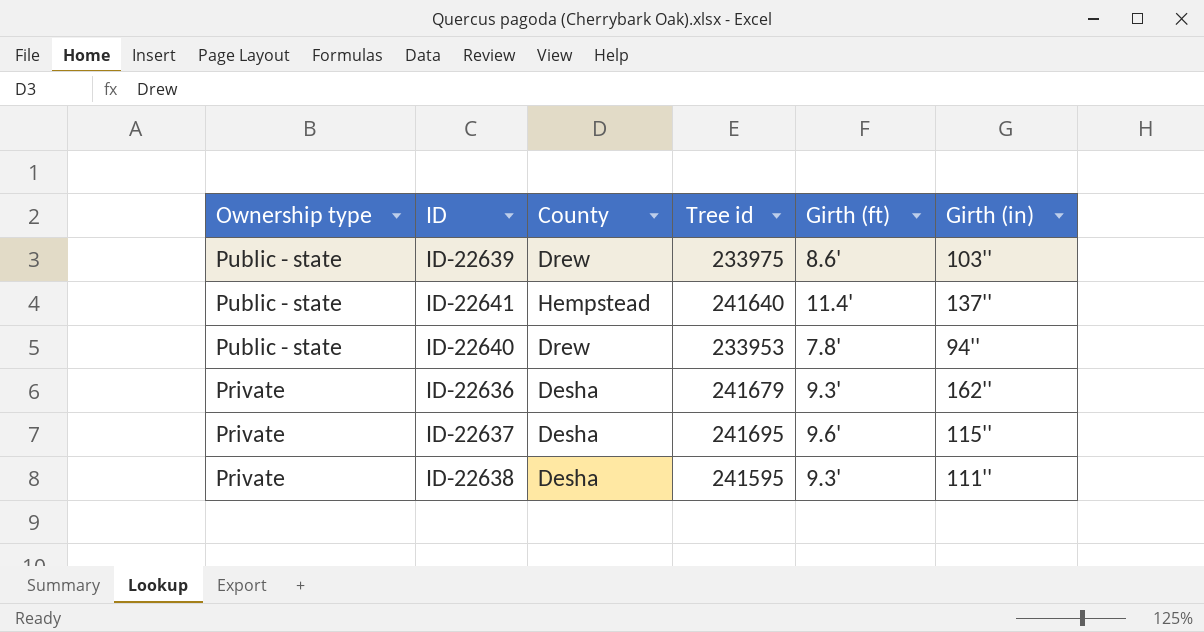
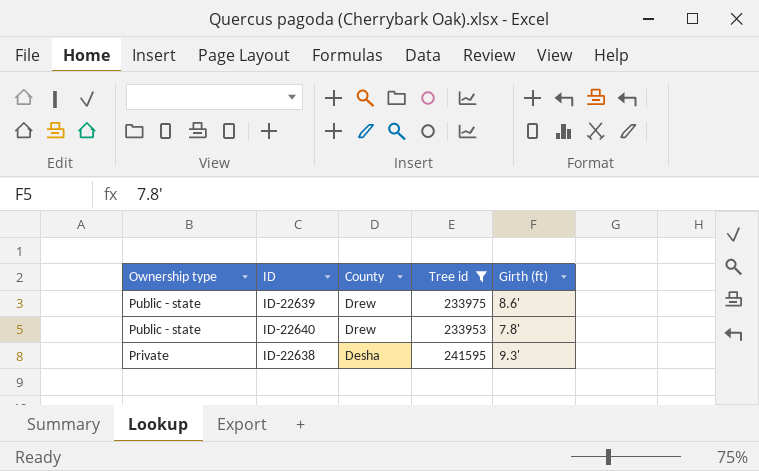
filter: none -> Tree id <= 241595
column Girth (in) | position: 6 -> none

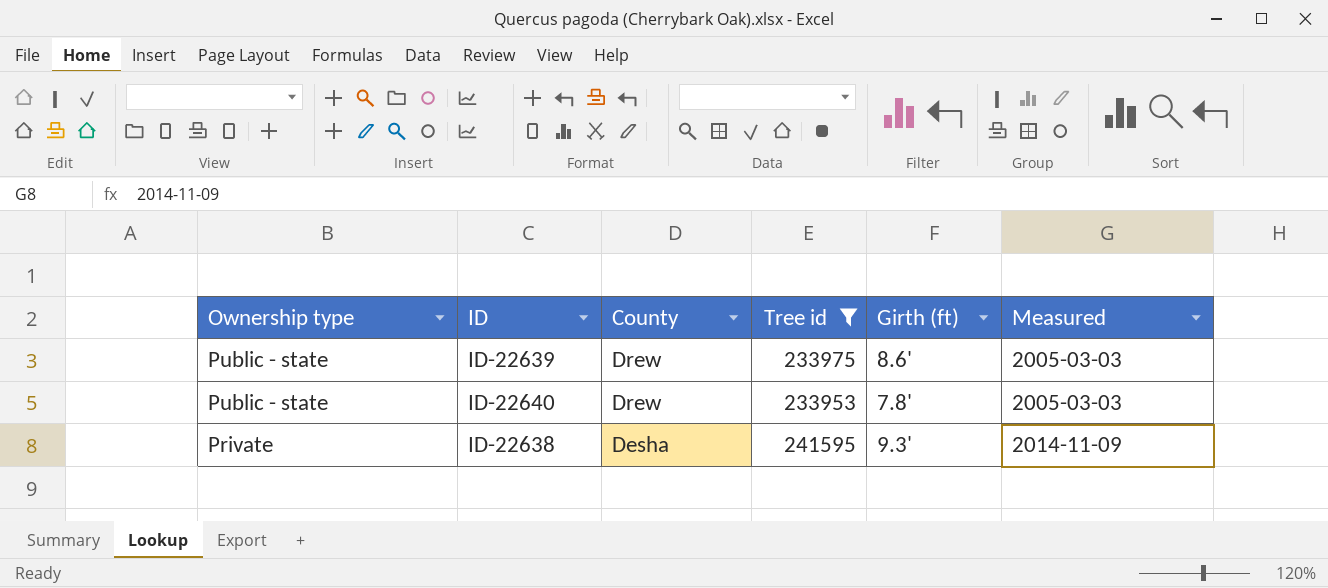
column Measured | position: none -> 6

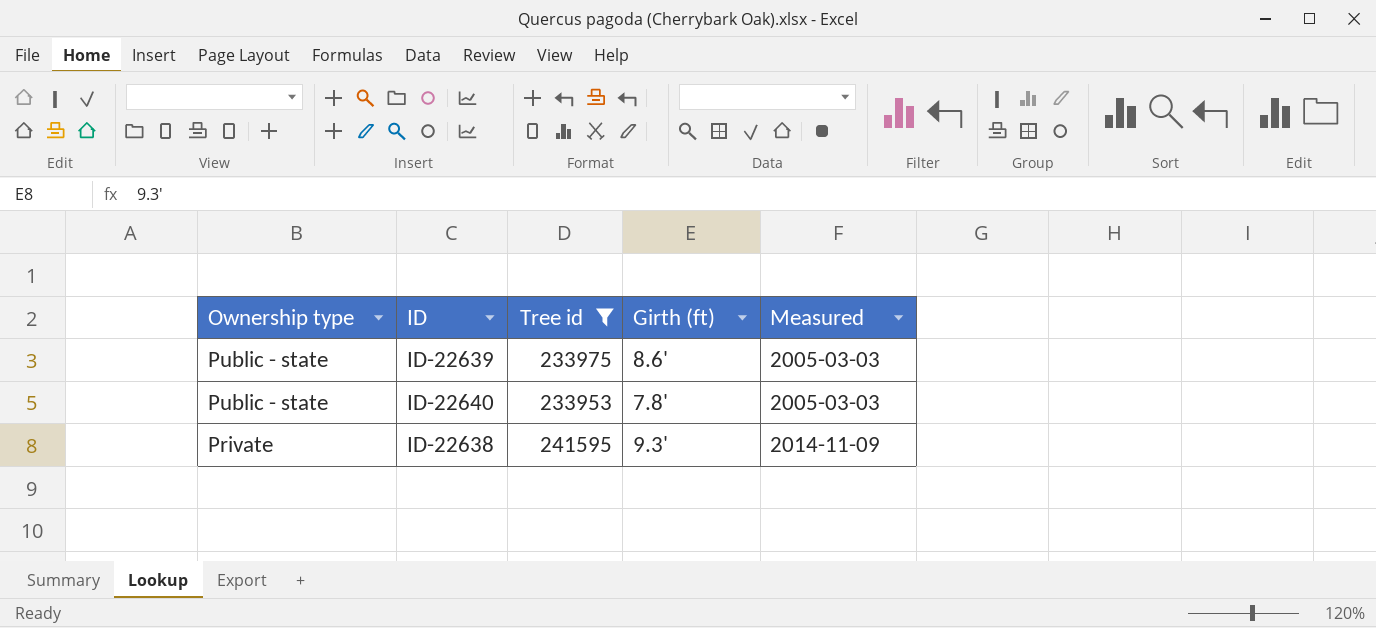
column County | position: 3 -> none

